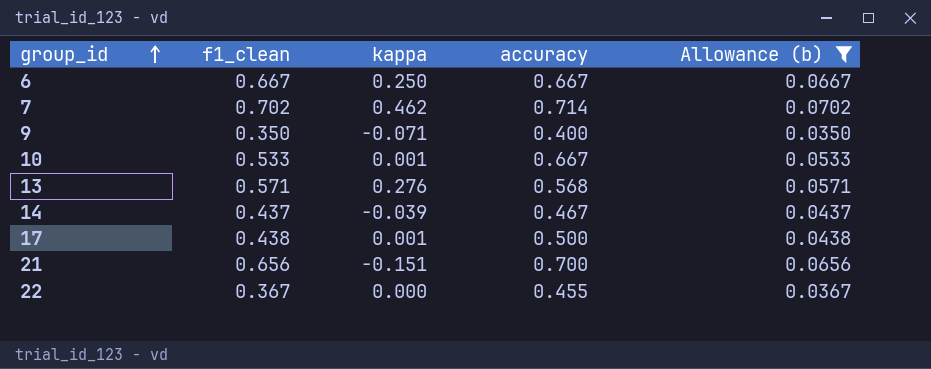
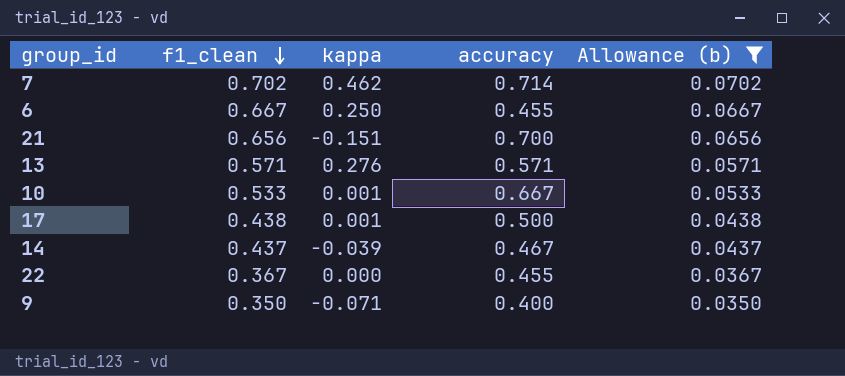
row order: group_id ascending -> f1_clean descending
6 | accuracy: 0.667 -> 0.455
13 | accuracy: 0.568 -> 0.571

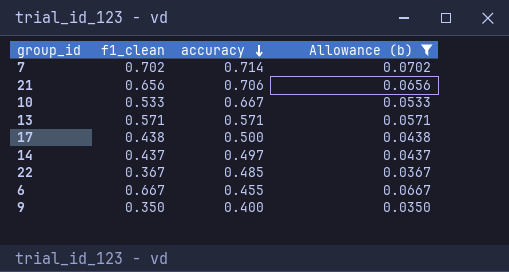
row order: f1_clean descending -> accuracy descending
column kappa | position: 3 -> none
21 | accuracy: 0.700 -> 0.706
14 | accuracy: 0.467 -> 0.497
22 | accuracy: 0.455 -> 0.485

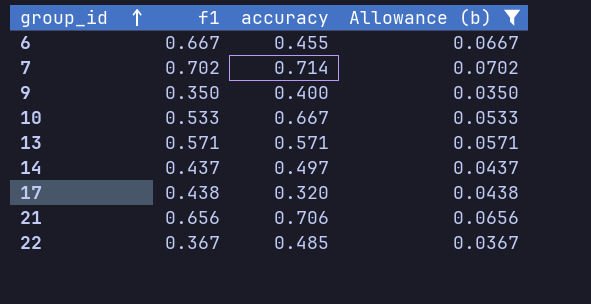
row order: accuracy descending -> group_id ascending
column name: f1_clean -> f1
17 | accuracy: 0.500 -> 0.320

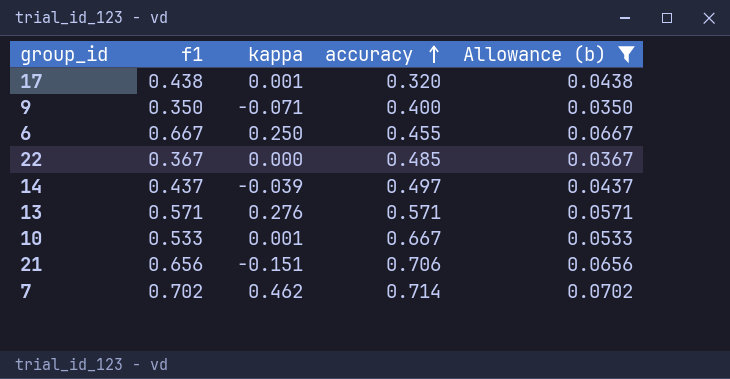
row order: group_id ascending -> accuracy ascending
column kappa | position: none -> 3

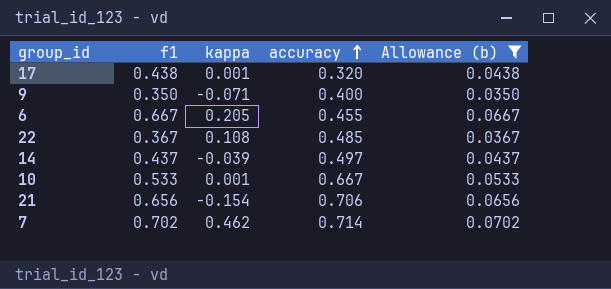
row 13: 0.571 | 0.276 | 0.571 | 0.0571 -> none
6 | kappa: 0.250 -> 0.205
22 | kappa: 0.000 -> 0.108
21 | kappa: -0.151 -> -0.154

